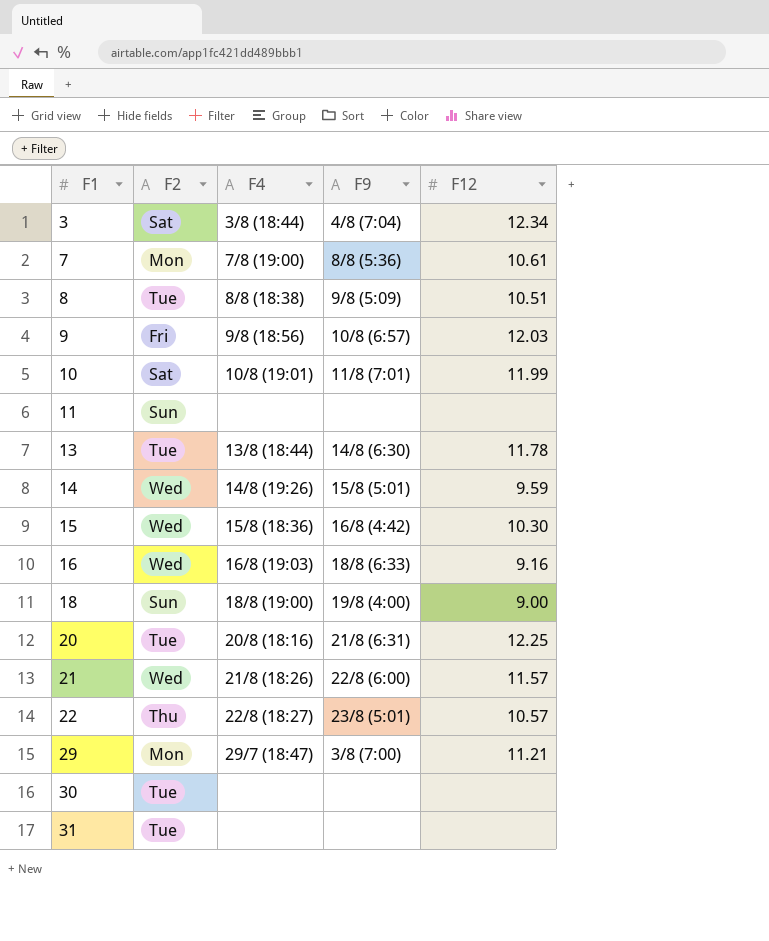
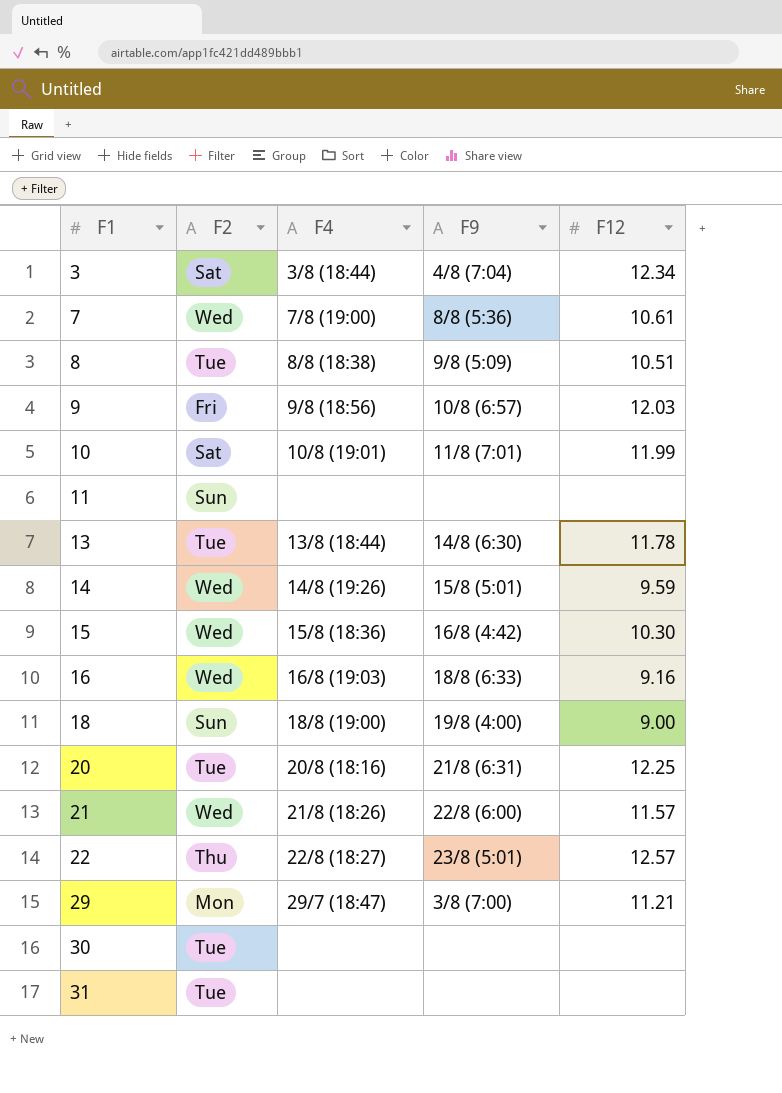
7 | F2: Mon -> Wed
22 | F12: 10.57 -> 12.57

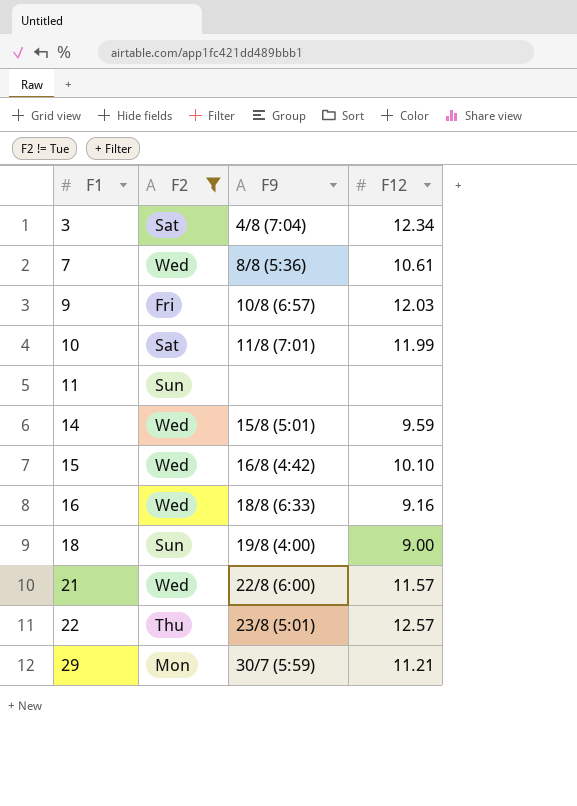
filter: none -> F2 != Tue
column F4 | position: 3 -> none
15 | F12: 10.30 -> 10.10
29 | F9: 3/8 (7:00) -> 30/7 (5:59)

